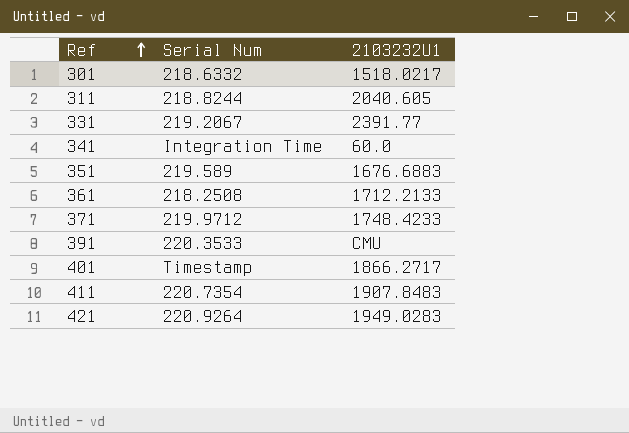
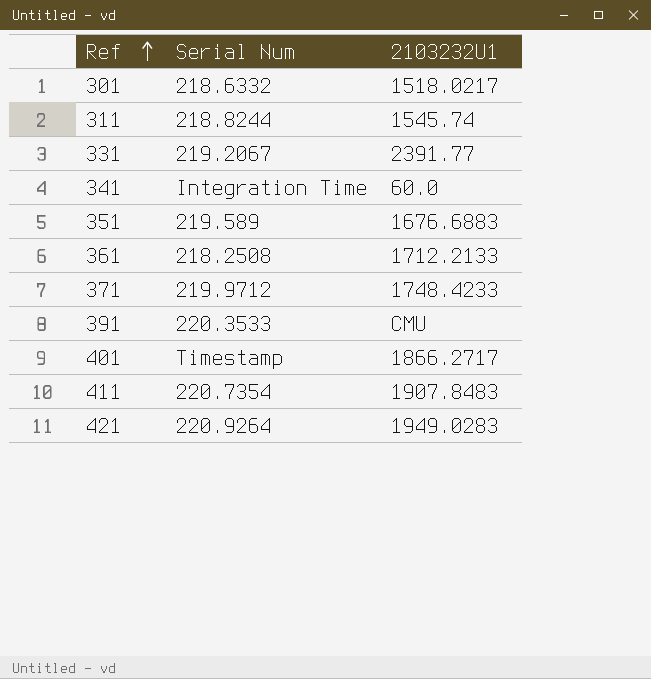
311 | 2103232U1: 2040.605 -> 1545.74

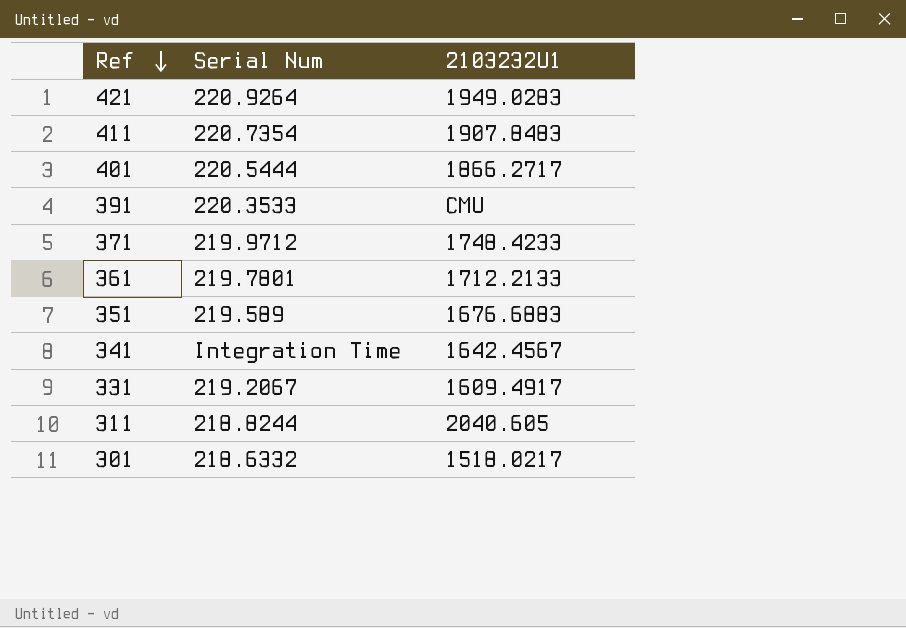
row order: Ref ascending -> Ref descending
401 | Serial Num: Timestamp -> 220.5444
361 | Serial Num: 218.2508 -> 219.7801
341 | 2103232U1: 60.0 -> 1642.4567
331 | 2103232U1: 2391.77 -> 1609.4917
311 | 2103232U1: 1545.74 -> 2040.605

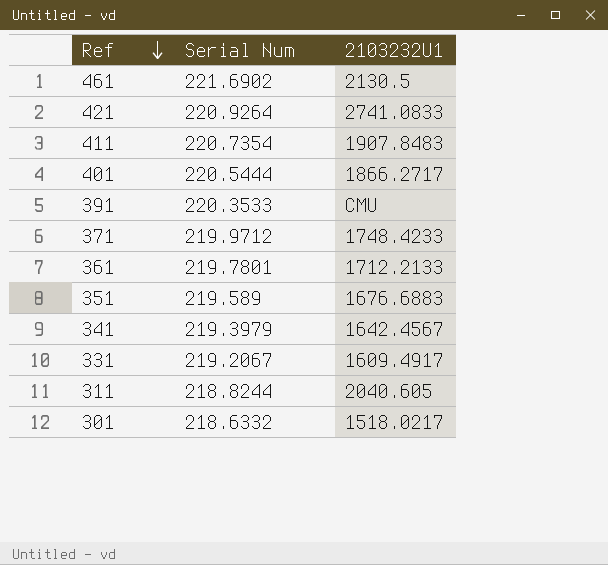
row 461: none -> 221.6902 | 2130.5
421 | 2103232U1: 1949.0283 -> 2741.0833
341 | Serial Num: Integration Time -> 219.3979

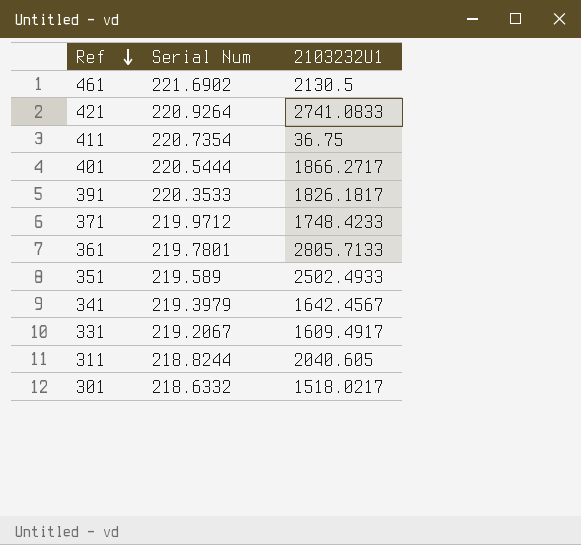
411 | 2103232U1: 1907.8483 -> 36.75
391 | 2103232U1: CMU -> 1826.1817
361 | 2103232U1: 1712.2133 -> 2805.7133
351 | 2103232U1: 1676.6883 -> 2502.4933

